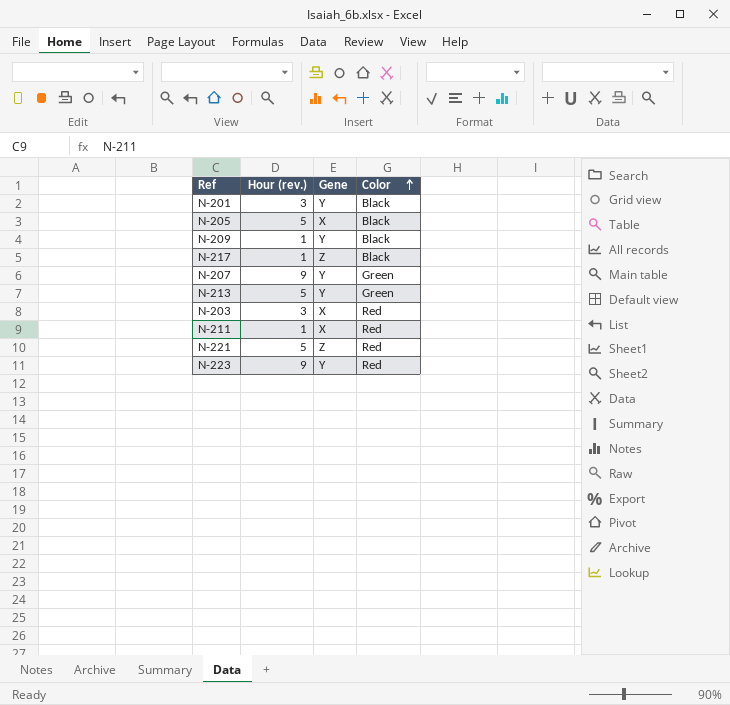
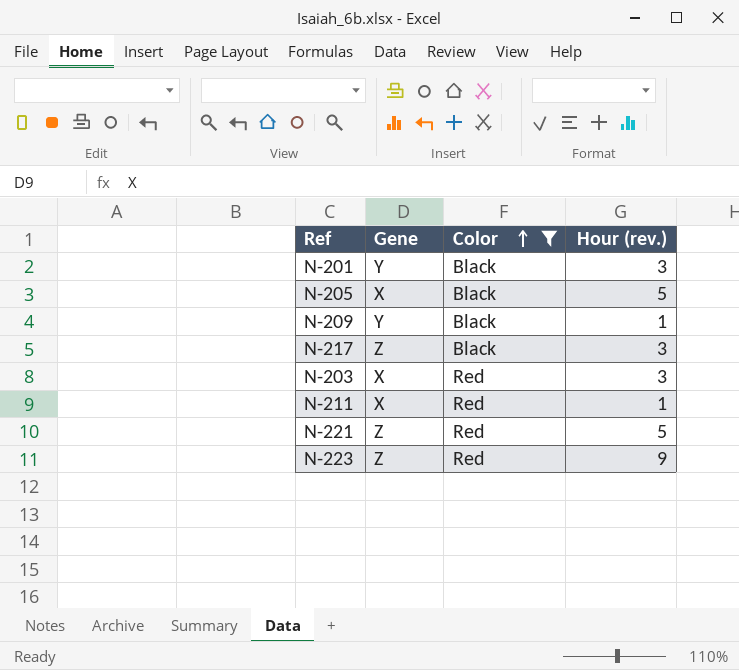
filter: none -> Color != Green
column Hour (rev.) | position: 2 -> 4
N-217 | Hour (rev.): 1 -> 3
N-223 | Gene: Y -> Z

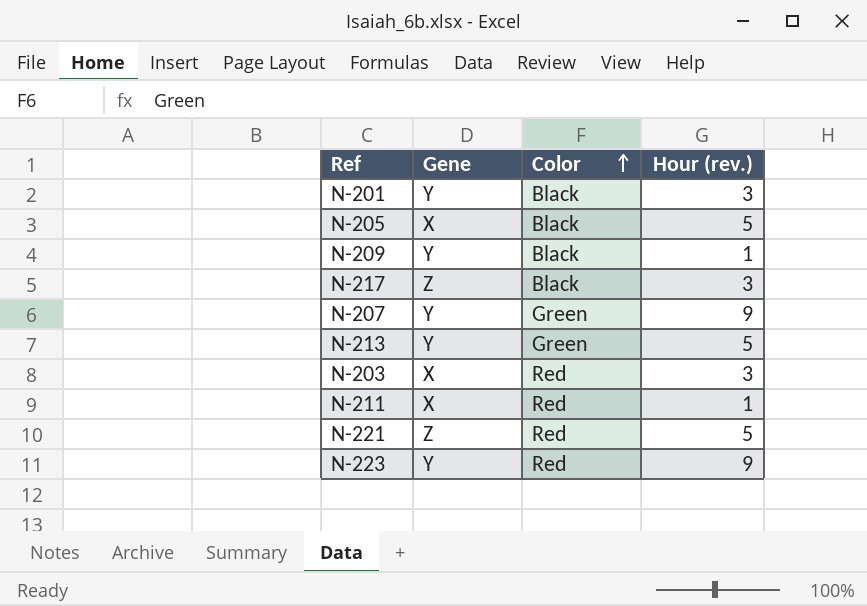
filter: Color != Green -> none
N-223 | Gene: Z -> Y

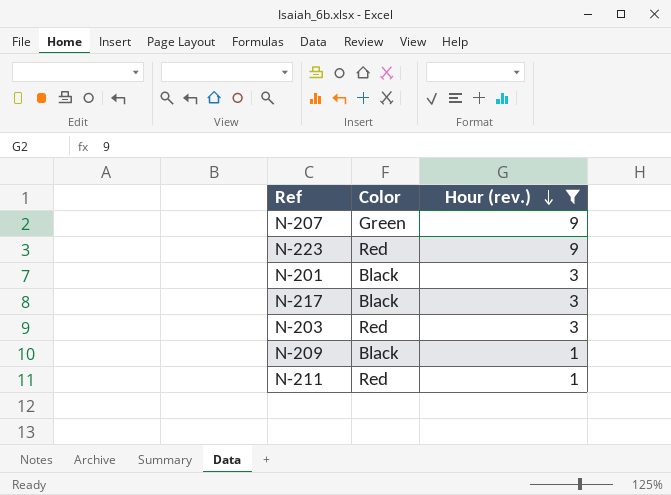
filter: none -> Hour (rev.) != 5
row order: Color ascending -> Hour (rev.) descending
column Gene | position: 2 -> none

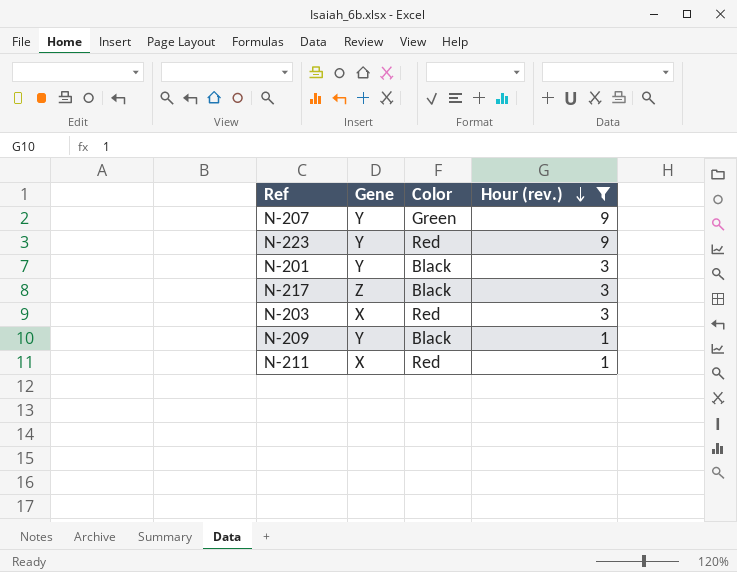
column Gene | position: none -> 2

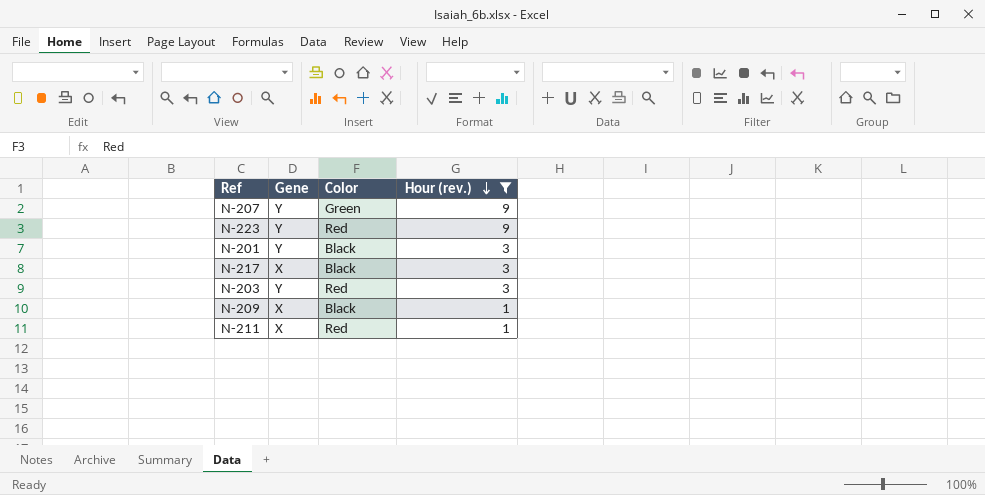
N-217 | Gene: Z -> X
N-203 | Gene: X -> Y
N-209 | Gene: Y -> X

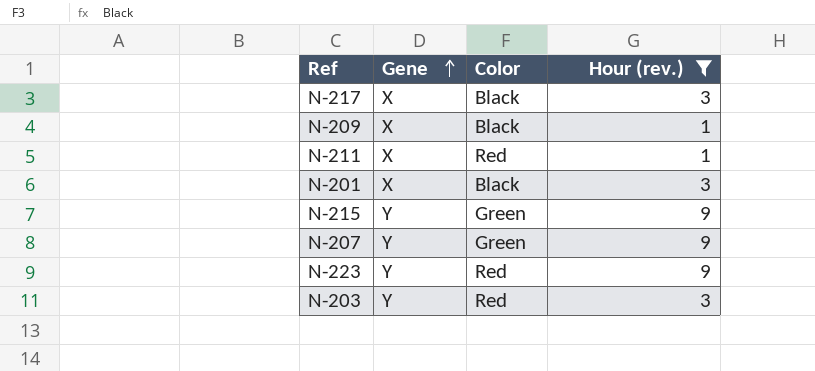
row order: Hour (rev.) descending -> Gene ascending
N-201 | Gene: Y -> X
row N-215: none -> Y | Green | 9

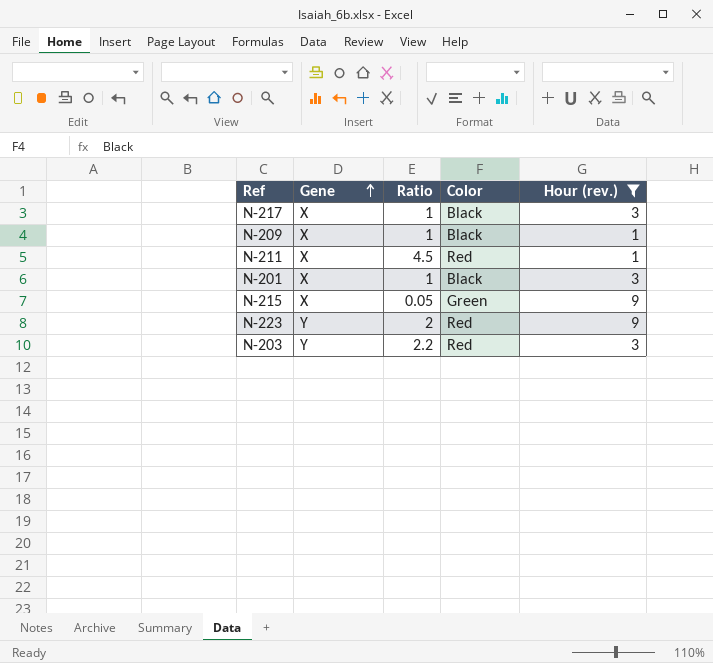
column Ratio | position: none -> 3
row N-207: Y | Green | 9 -> none
N-215 | Gene: Y -> X

